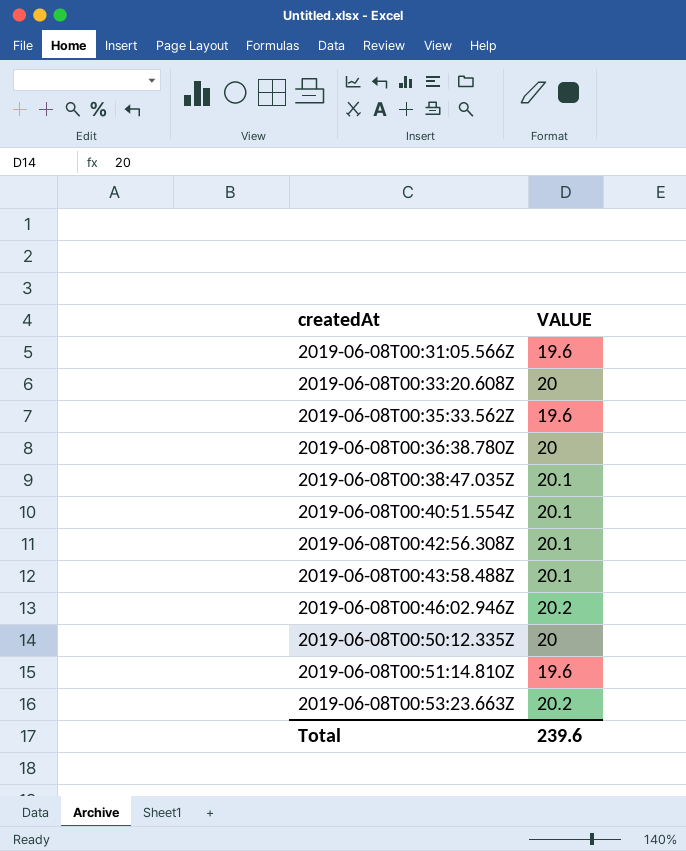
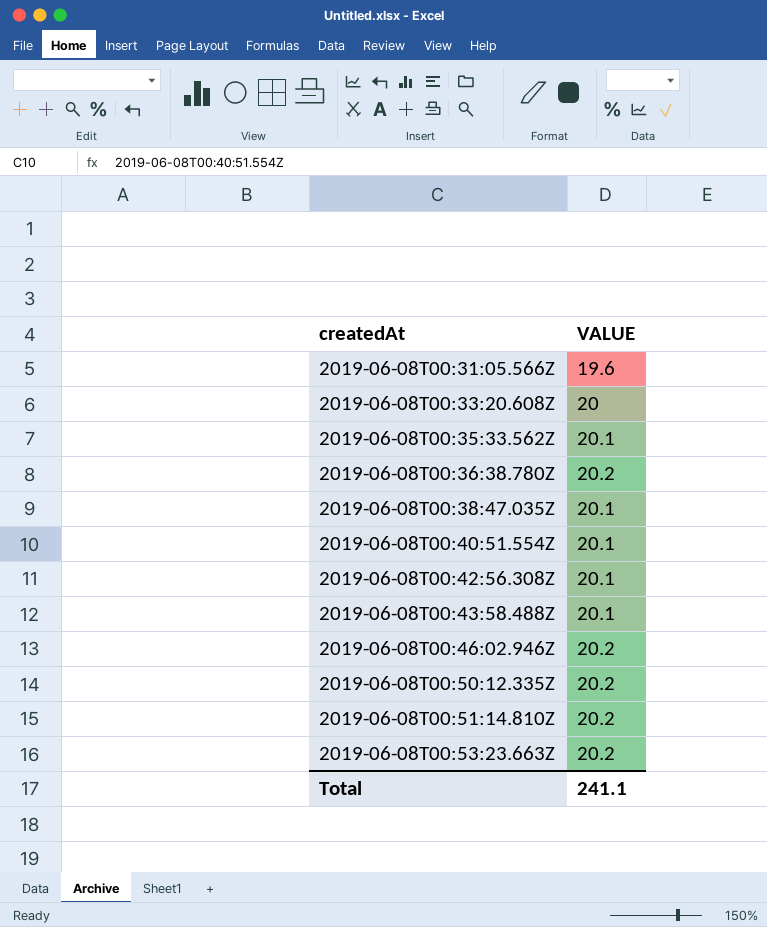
2019-06-08T00:35:33.562Z | VALUE: 19.6 -> 20.1
2019-06-08T00:36:38.780Z | VALUE: 20 -> 20.2
2019-06-08T00:50:12.335Z | VALUE: 20 -> 20.2
2019-06-08T00:51:14.810Z | VALUE: 19.6 -> 20.2
Total | VALUE: 239.6 -> 241.1

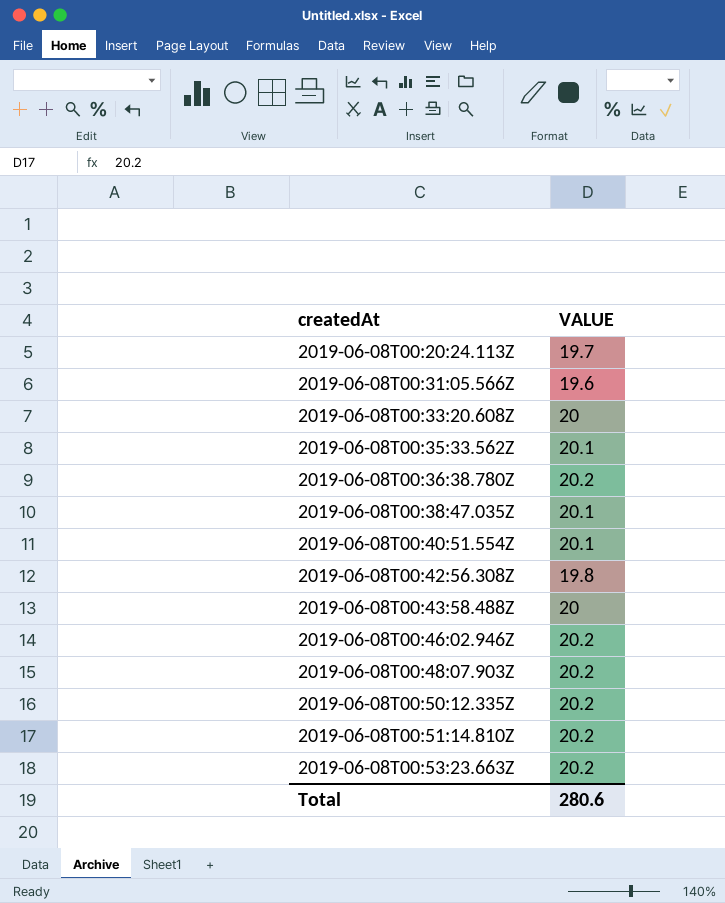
row 2019-06-08T00:20:24.113Z: none -> 19.7
2019-06-08T00:42:56.308Z | VALUE: 20.1 -> 19.8
2019-06-08T00:43:58.488Z | VALUE: 20.1 -> 20
row 2019-06-08T00:48:07.903Z: none -> 20.2
Total | VALUE: 241.1 -> 280.6

